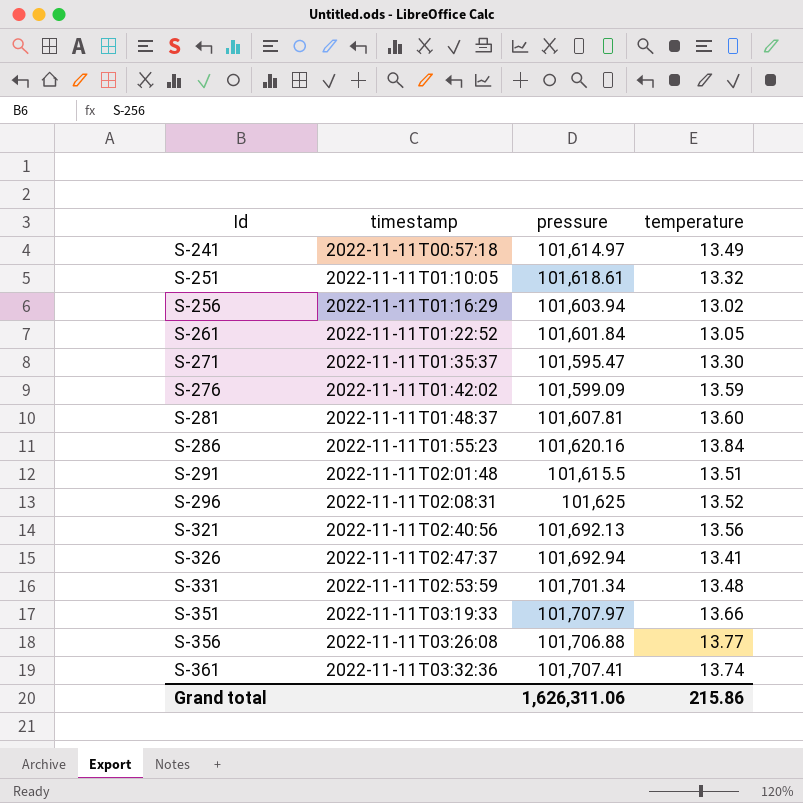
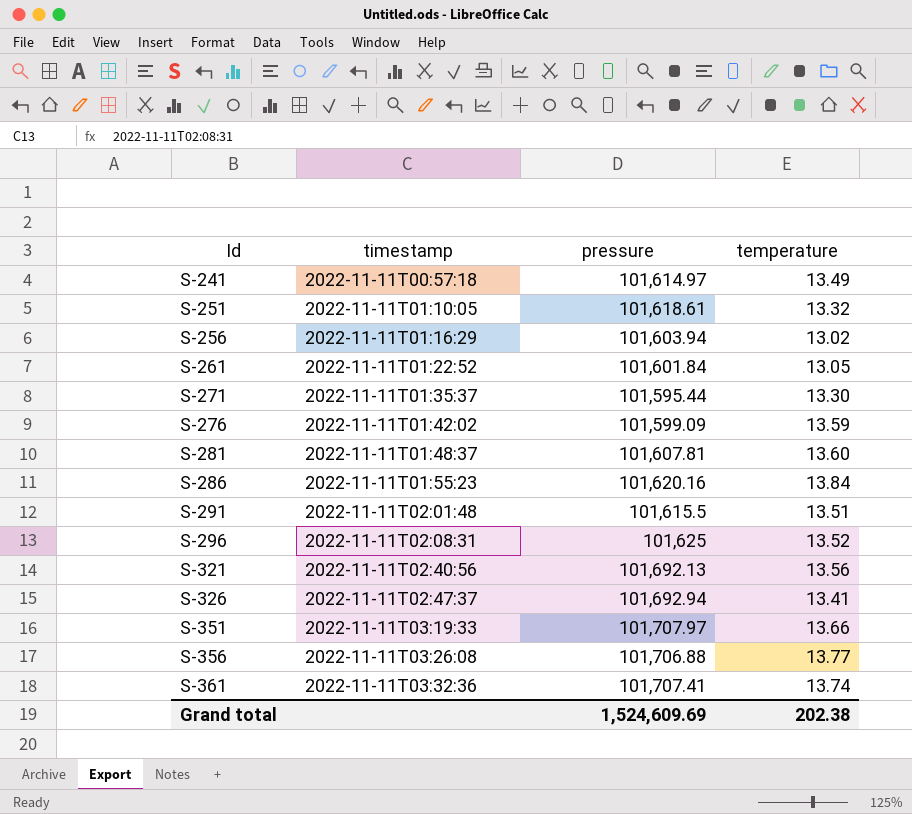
row S-331: 2022-11-11T02:53:59 | 101,701.34 | 13.48 -> none
S-271 | pressure: 101,595.47 -> 101,595.44
Grand total | pressure: 1,626,311.06 -> 1,524,609.69
Grand total | temperature: 215.86 -> 202.38

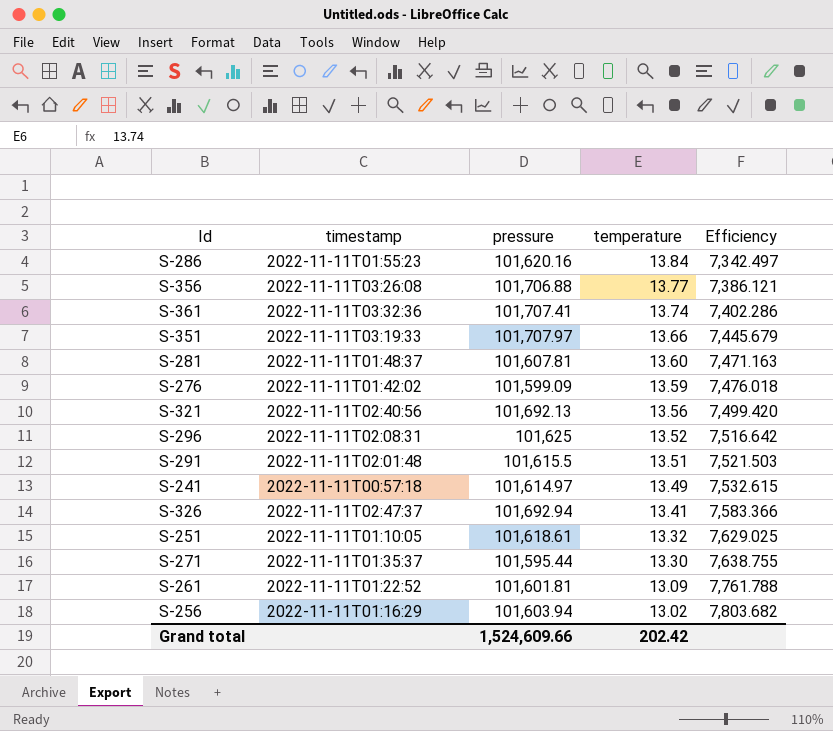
row order: Id ascending -> temperature descending
column Efficiency | formula: none -> [pressure] / [temperature]
S-261 | pressure: 101,601.84 -> 101,601.81
S-261 | temperature: 13.05 -> 13.09
Grand total | pressure: 1,524,609.69 -> 1,524,609.66
Grand total | temperature: 202.38 -> 202.42

